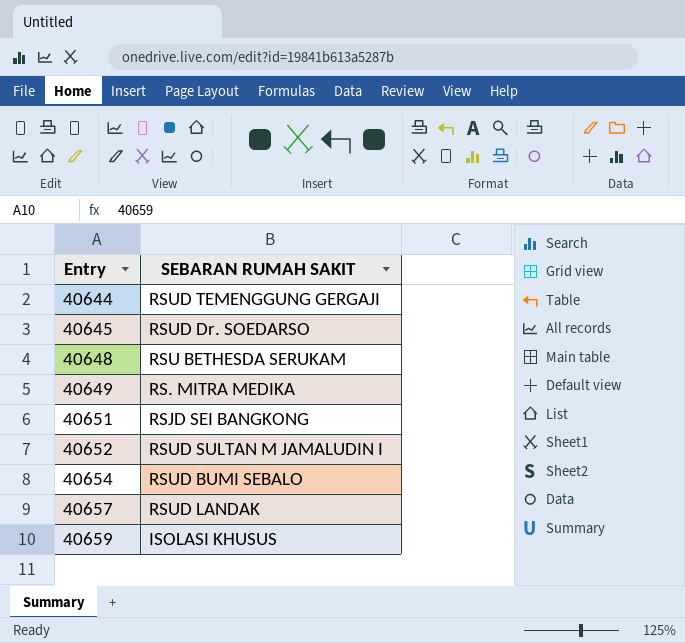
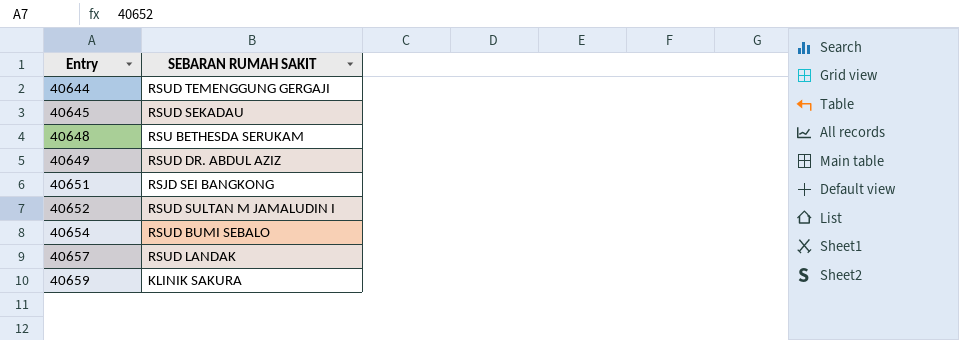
40645 | SEBARAN RUMAH SAKIT: RSUD Dr. SOEDARSO -> RSUD SEKADAU
40649 | SEBARAN RUMAH SAKIT: RS. MITRA MEDIKA -> RSUD DR. ABDUL AZIZ
40659 | SEBARAN RUMAH SAKIT: ISOLASI KHUSUS -> KLINIK SAKURA

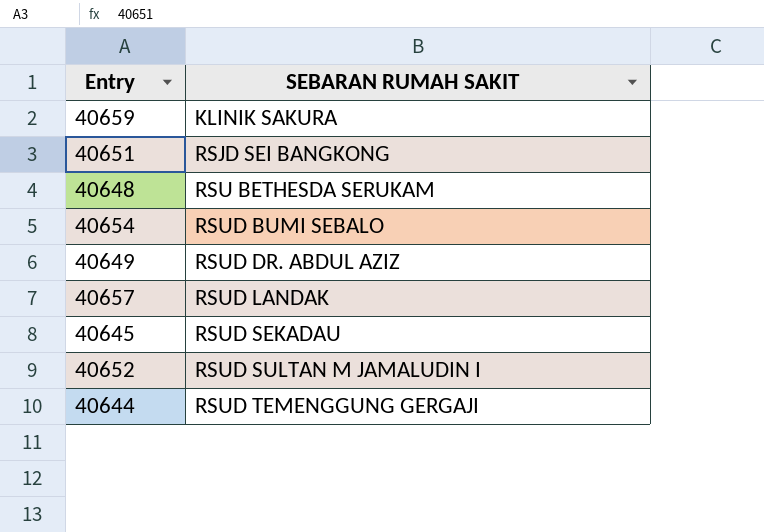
row order: Entry ascending -> SEBARAN RUMAH SAKIT ascending

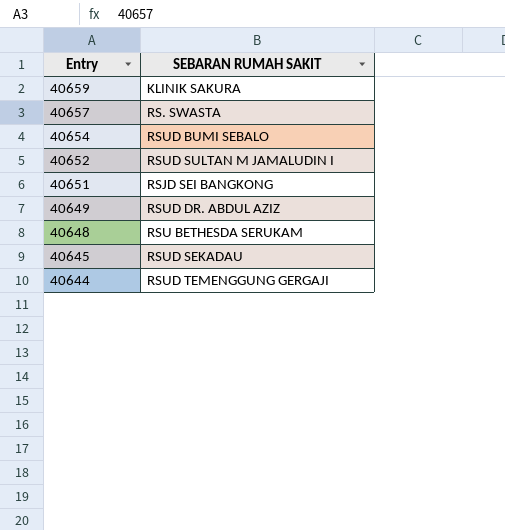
row order: SEBARAN RUMAH SAKIT ascending -> Entry descending
40657 | SEBARAN RUMAH SAKIT: RSUD LANDAK -> RS. SWASTA

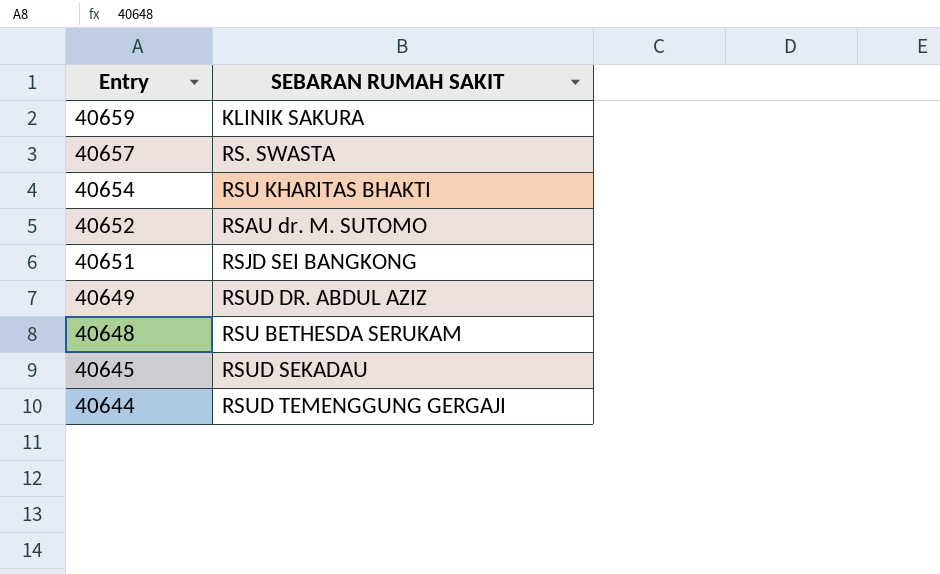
40654 | SEBARAN RUMAH SAKIT: RSUD BUMI SEBALO -> RSU KHARITAS BHAKTI
40652 | SEBARAN RUMAH SAKIT: RSUD SULTAN M JAMALUDIN I -> RSAU dr. M. SUTOMO

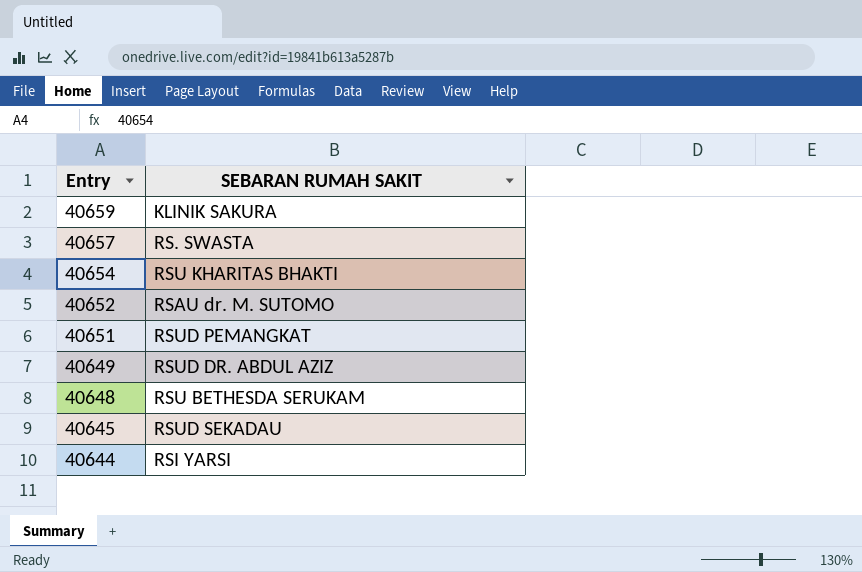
40651 | SEBARAN RUMAH SAKIT: RSJD SEI BANGKONG -> RSUD PEMANGKAT
40644 | SEBARAN RUMAH SAKIT: RSUD TEMENGGUNG GERGAJI -> RSI YARSI

